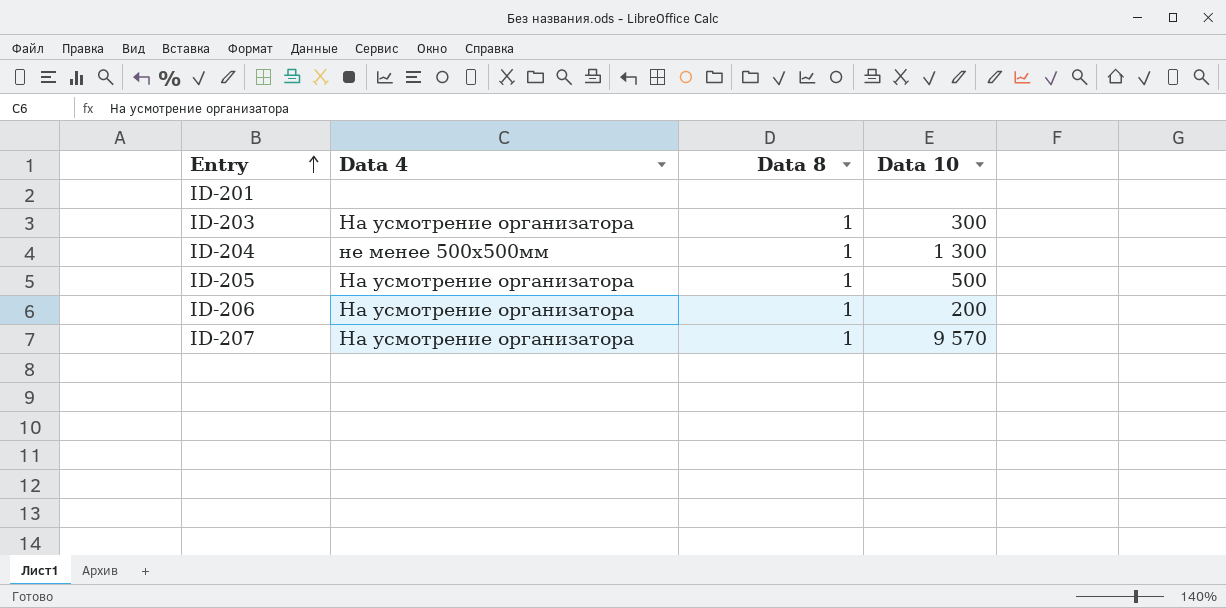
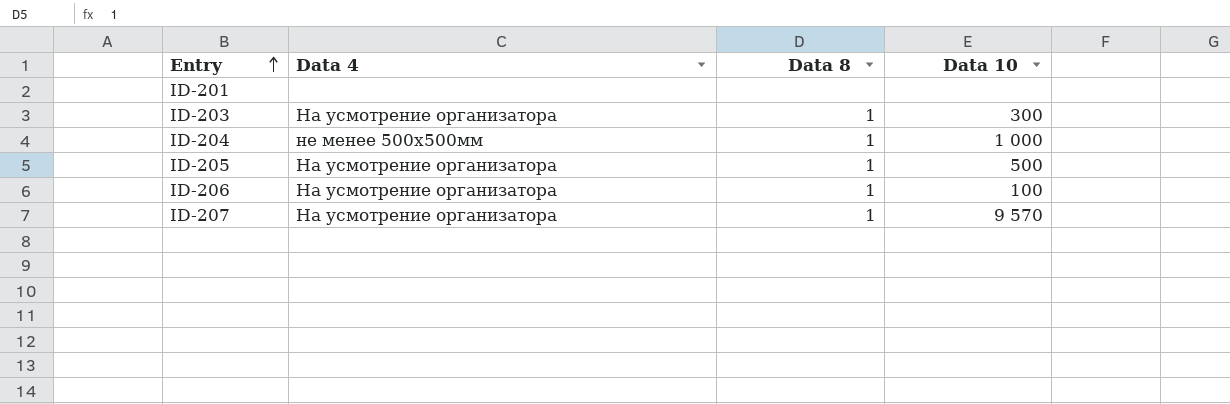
ID-204 | Data 10: 1 300 -> 1 000
ID-206 | Data 10: 200 -> 100

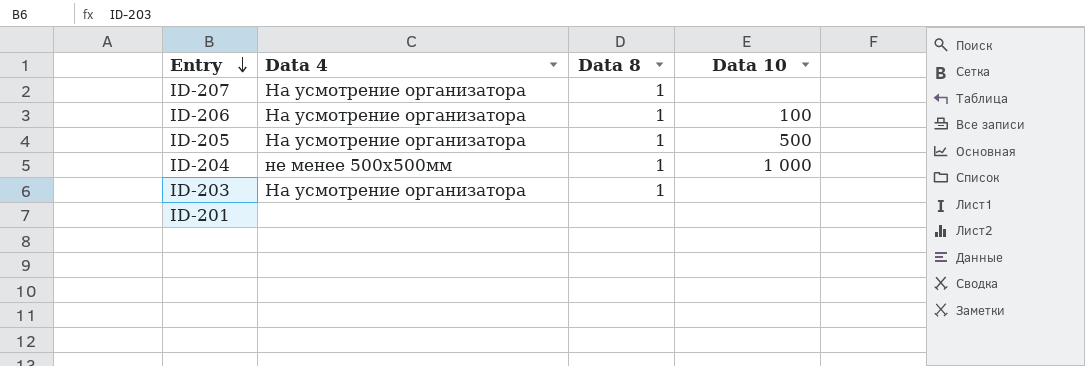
row order: Entry ascending -> Entry descending
ID-207 | Data 10: 9 570 -> none
ID-203 | Data 10: 300 -> none

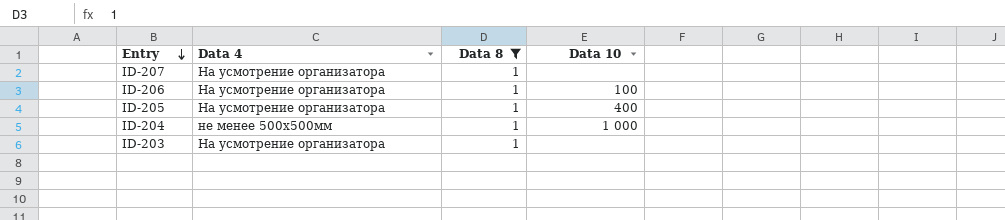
filter: none -> Data 8 = 1
ID-205 | Data 10: 500 -> 400

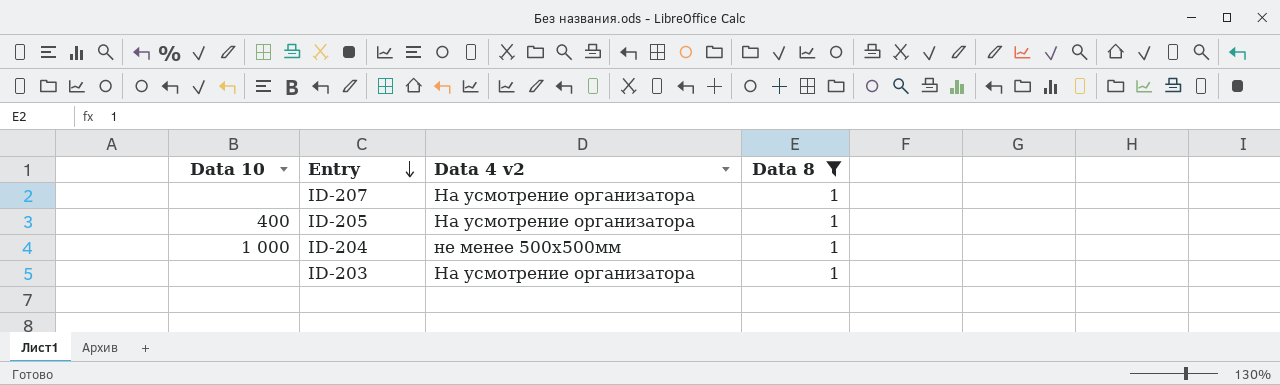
column Data 10 | position: 4 -> 1
column name: Data 4 -> Data 4 v2
row ID-206: На усмотрение организатора | 1 | 100 -> none

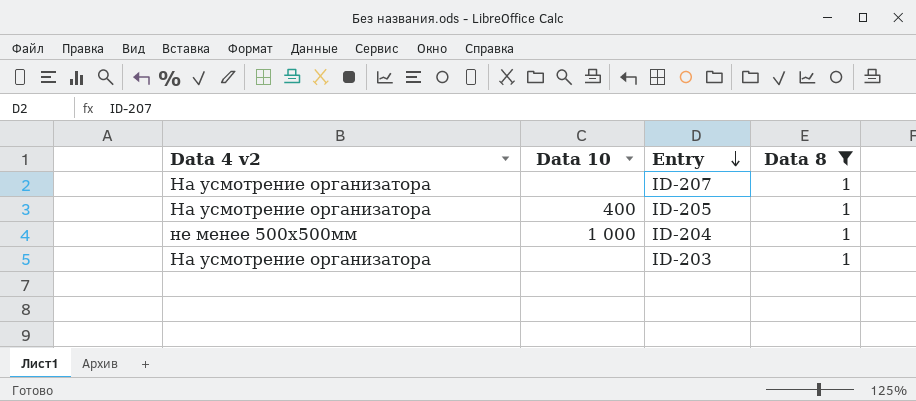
column Data 4 v2 | position: 3 -> 1

